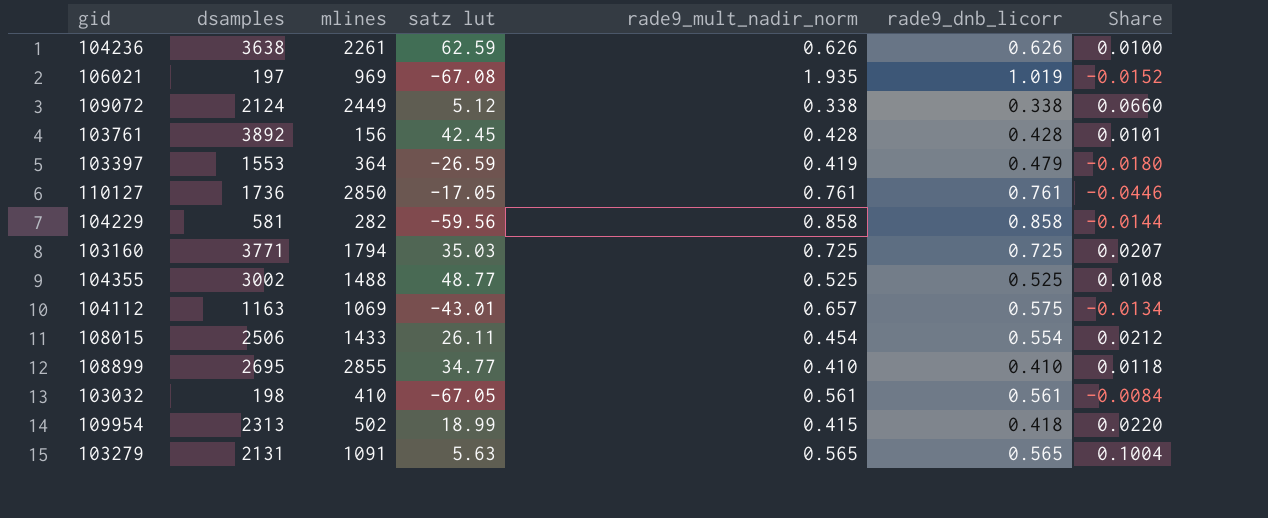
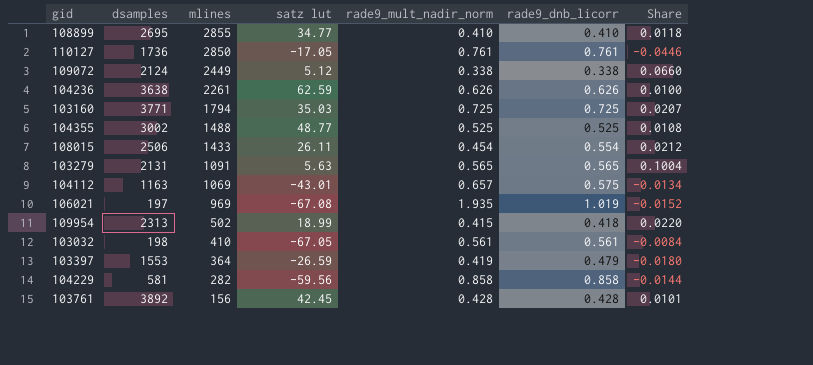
row order: none -> mlines descending

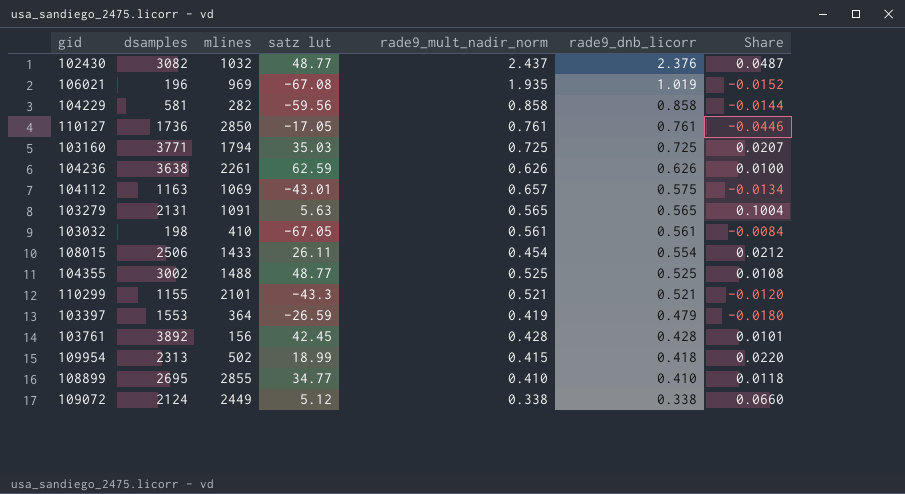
row order: mlines descending -> rade9_dnb_licorr descending
row 102430: none -> 3082 | 1032 | 48.77 | 2.437 | 2.376 | 0.0487
106021 | dsamples: 197 -> 196
row 110299: none -> 1155 | 2101 | -43.3 | 0.521 | 0.521 | -0.0120

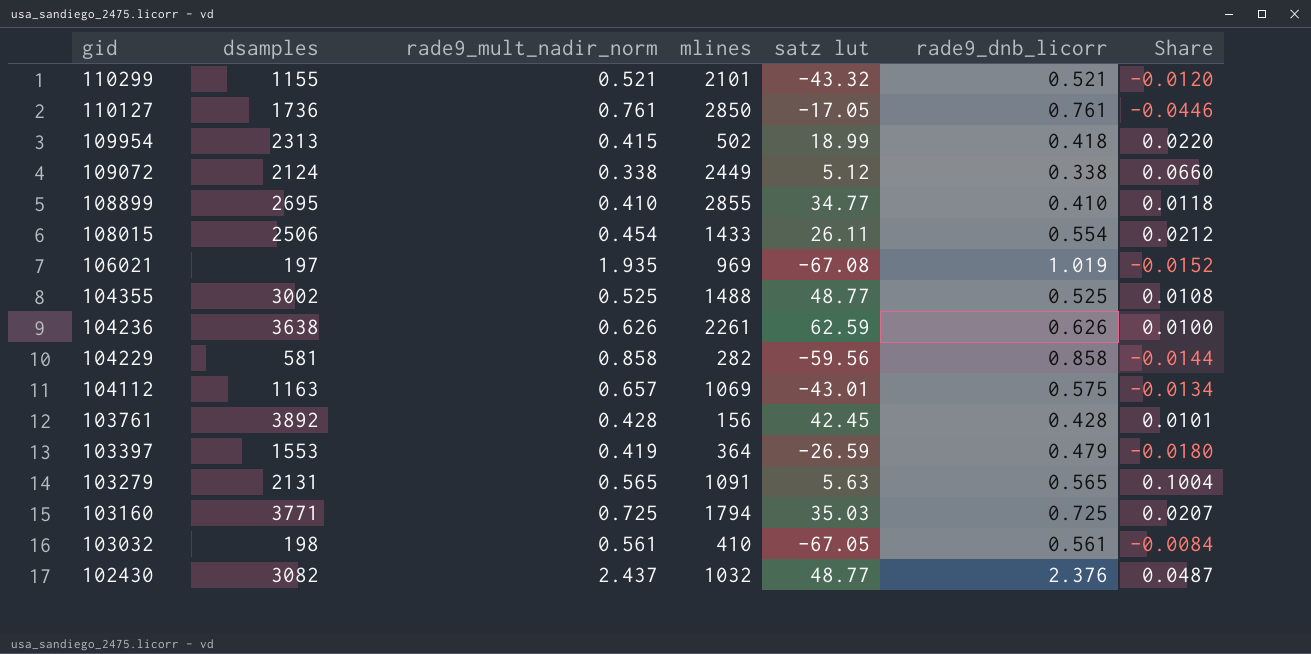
row order: rade9_dnb_licorr descending -> gid descending
column rade9_mult_nadir_norm | position: 5 -> 3
110299 | satz lut: -43.3 -> -43.32
106021 | dsamples: 196 -> 197

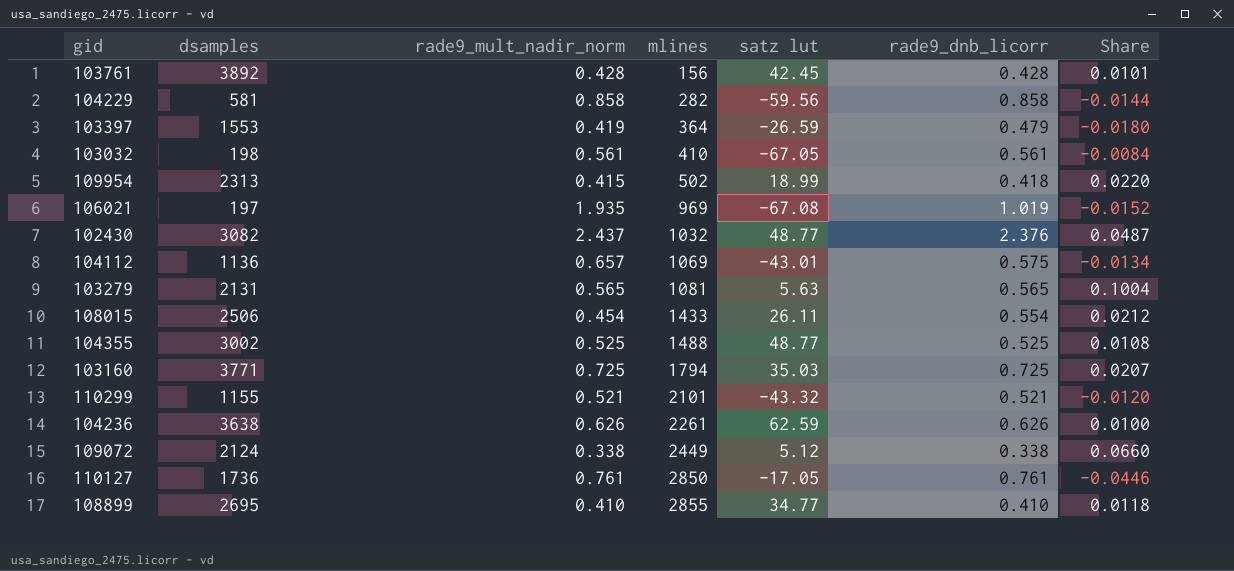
row order: gid descending -> mlines ascending
104112 | dsamples: 1163 -> 1136
103279 | mlines: 1091 -> 1081

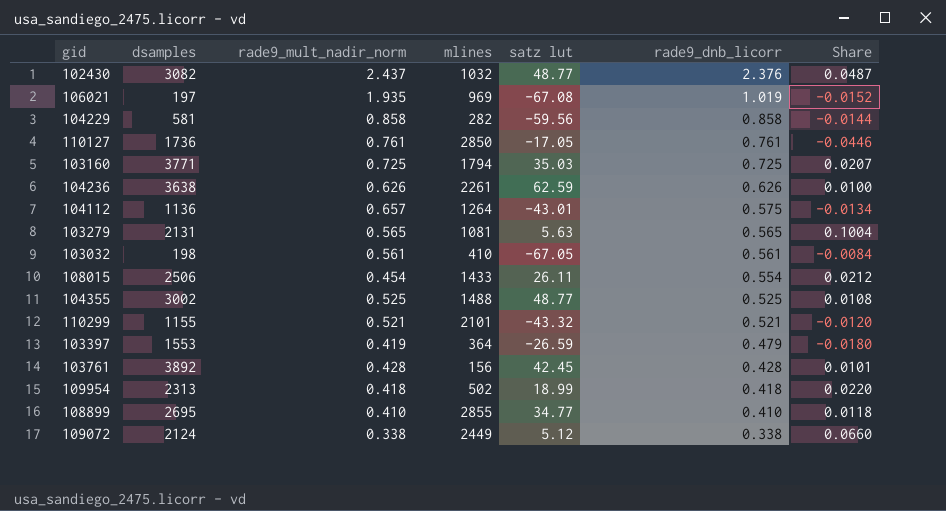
row order: mlines ascending -> rade9_dnb_licorr descending
104112 | mlines: 1069 -> 1264
109954 | rade9_mult_nadir_norm: 0.415 -> 0.418

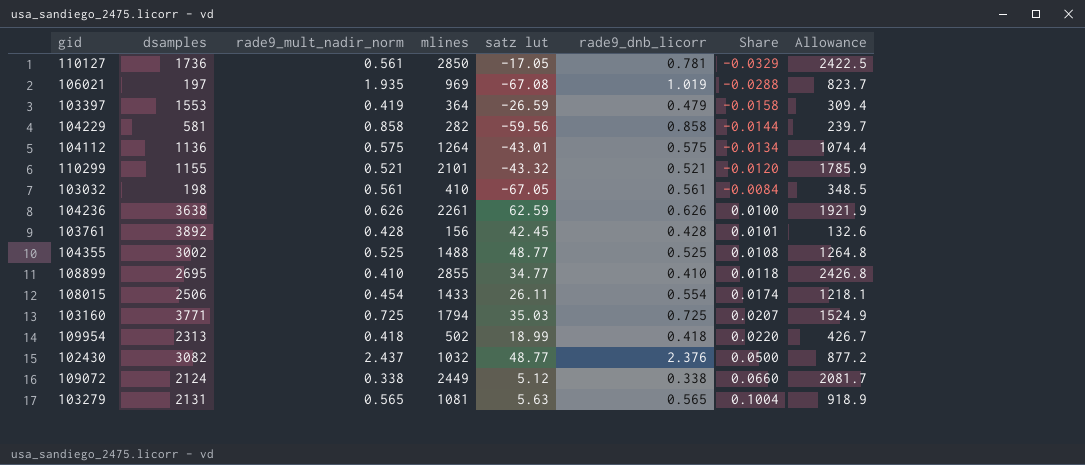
row order: rade9_dnb_licorr descending -> Share ascending
column Share | formula: [rade9_dnb_licorr] / [satz lut] -> [rade9_mult_nadir_norm] / [satz lut]
column Allowance | formula: none -> [mlines] * 0.85
110127 | rade9_mult_nadir_norm: 0.761 -> 0.561
110127 | rade9_dnb_licorr: 0.761 -> 0.781
104112 | rade9_mult_nadir_norm: 0.657 -> 0.575

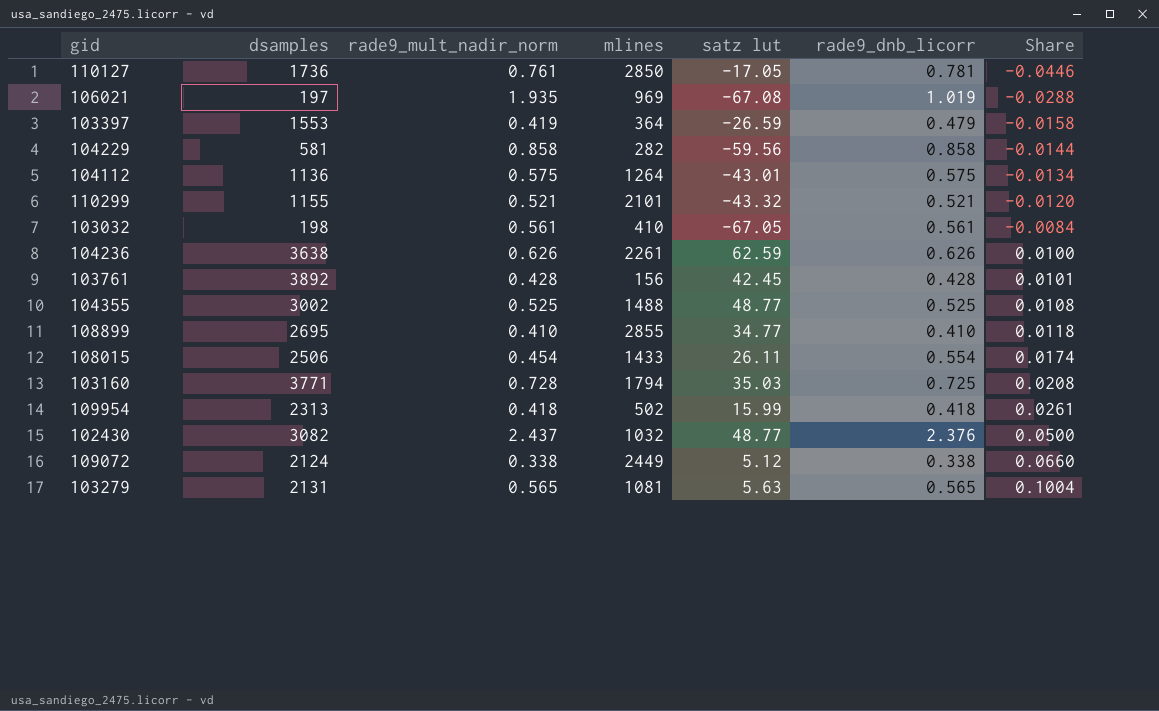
column Allowance | formula: [mlines] * 0.85 -> none
110127 | rade9_mult_nadir_norm: 0.561 -> 0.761
110127 | Share: -0.0329 -> -0.0446
103160 | rade9_mult_nadir_norm: 0.725 -> 0.728
103160 | Share: 0.0207 -> 0.0208
109954 | satz lut: 18.99 -> 15.99
109954 | Share: 0.0220 -> 0.0261

